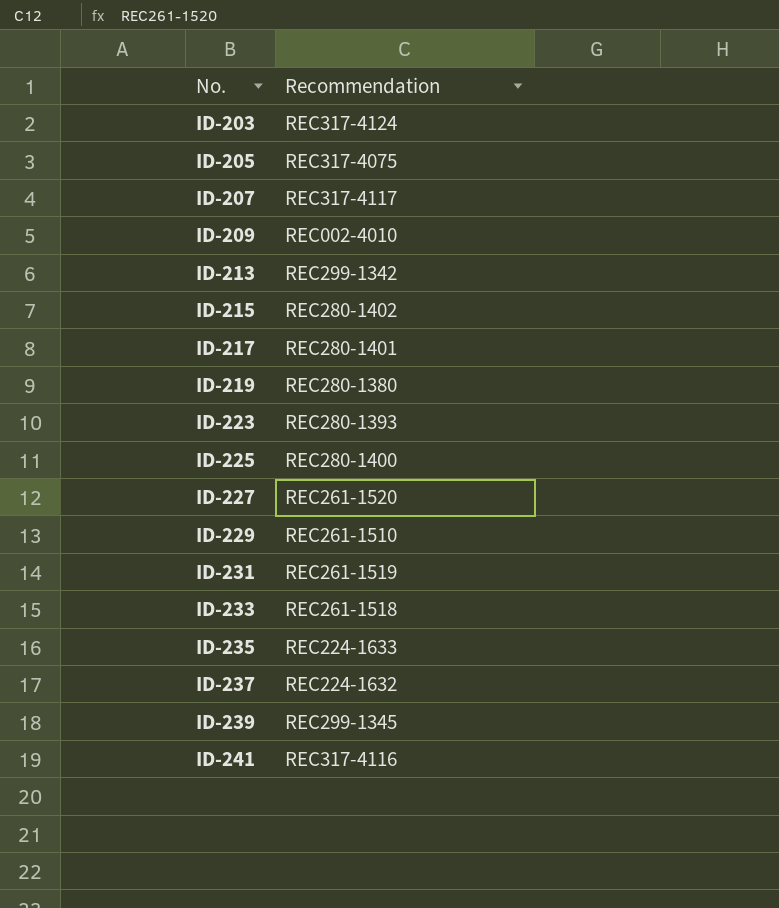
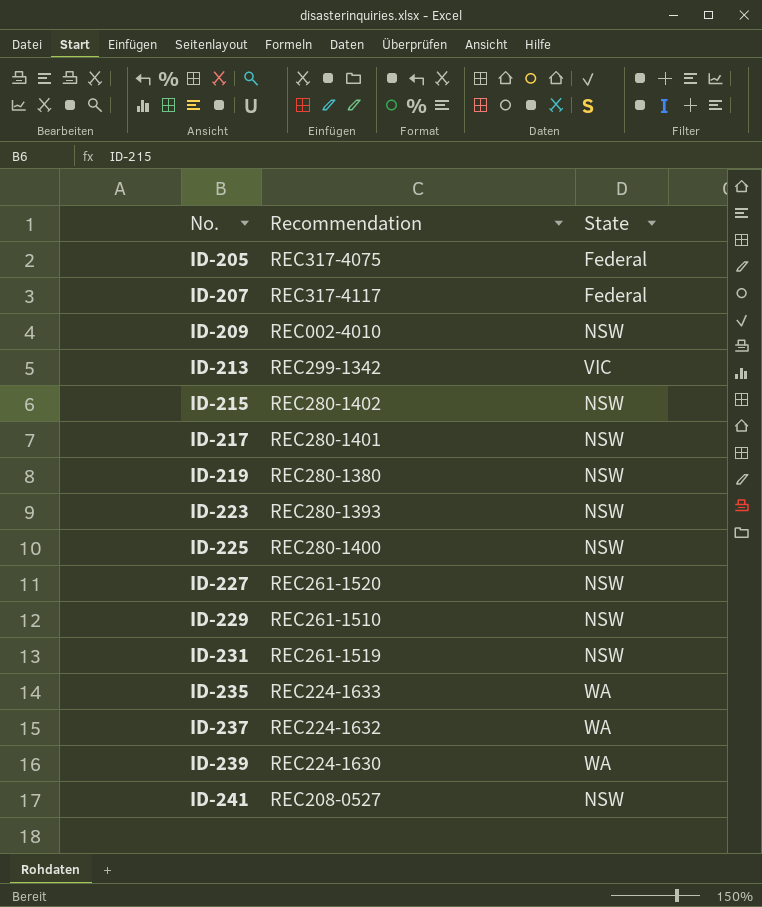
column State | position: none -> 3
row ID-203: REC317-4124 -> none
row ID-233: REC261-1518 -> none
ID-239 | Recommendation: REC299-1345 -> REC224-1630
ID-241 | Recommendation: REC317-4116 -> REC208-0527

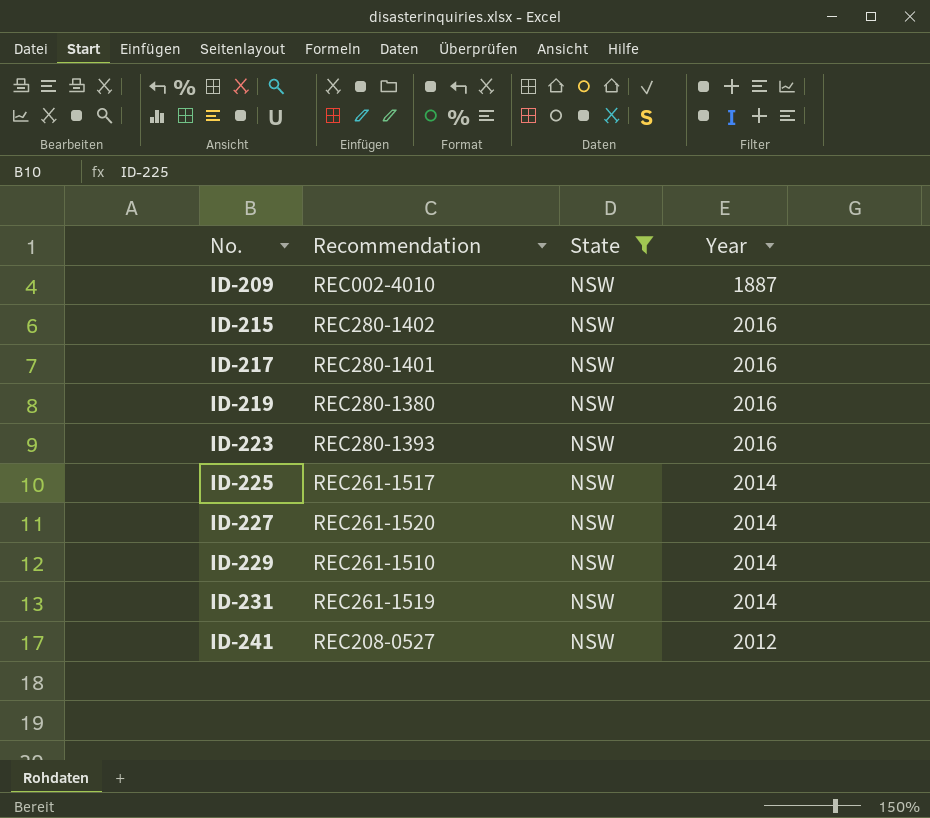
filter: none -> State = NSW
column Year | position: none -> 4
ID-225 | Recommendation: REC280-1400 -> REC261-1517

